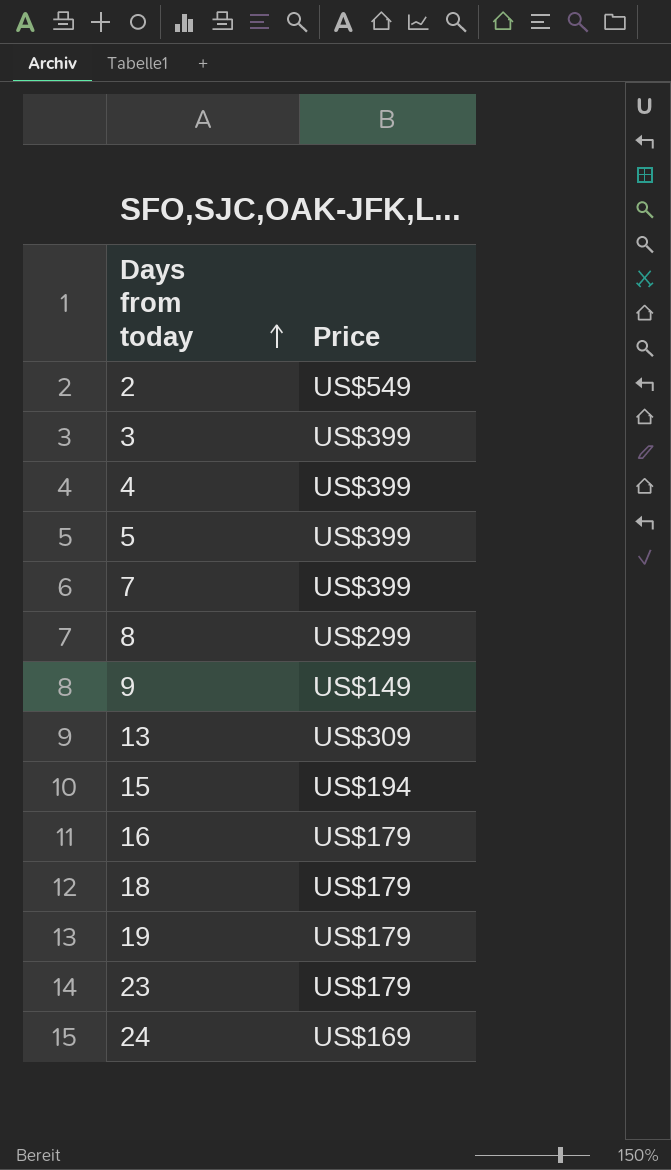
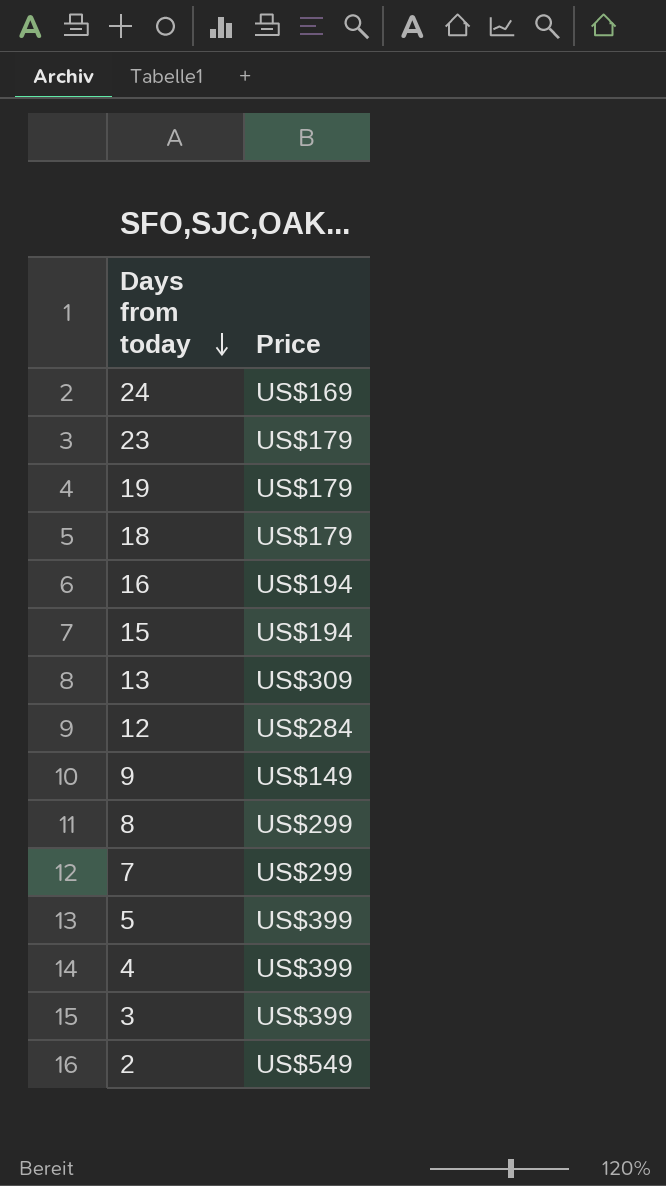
row order: Days from today ascending -> Days from today descending
16 | Price: US$179 -> US$194
row 12: none -> US$284
7 | Price: US$399 -> US$299

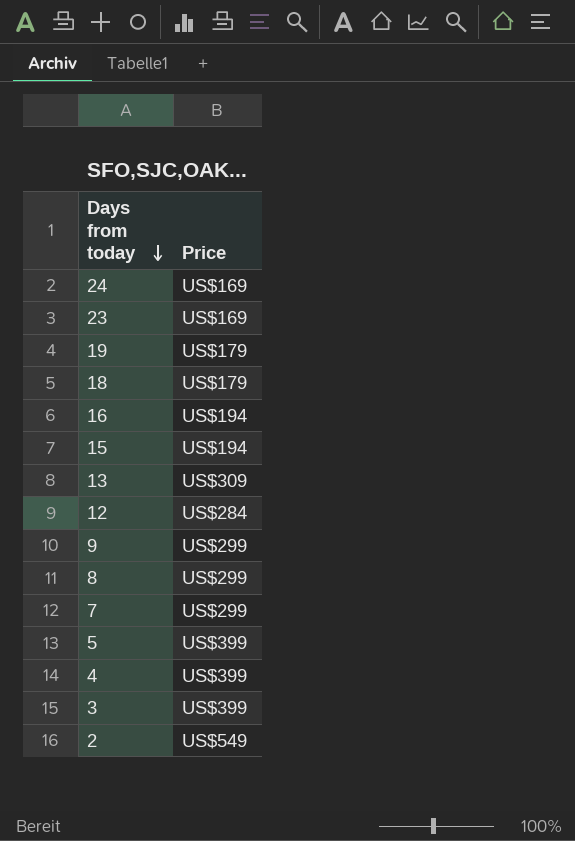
23 | Price: US$179 -> US$169
9 | Price: US$149 -> US$299

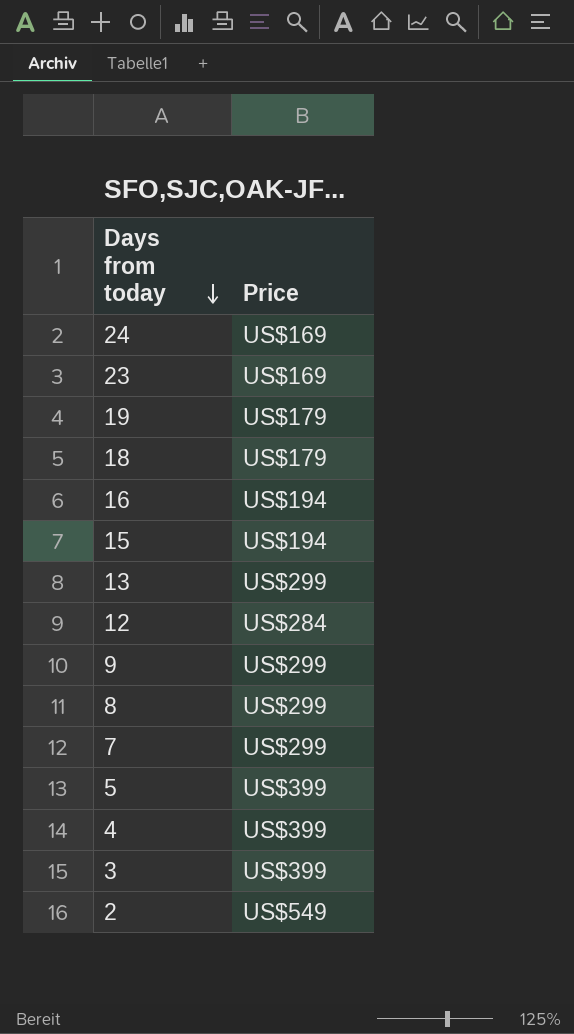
13 | Price: US$309 -> US$299

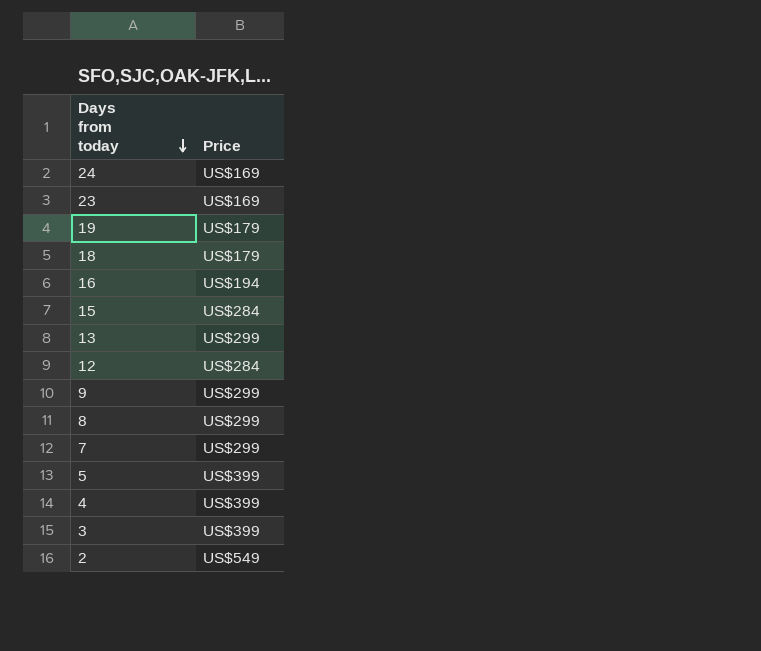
15 | Price: US$194 -> US$284

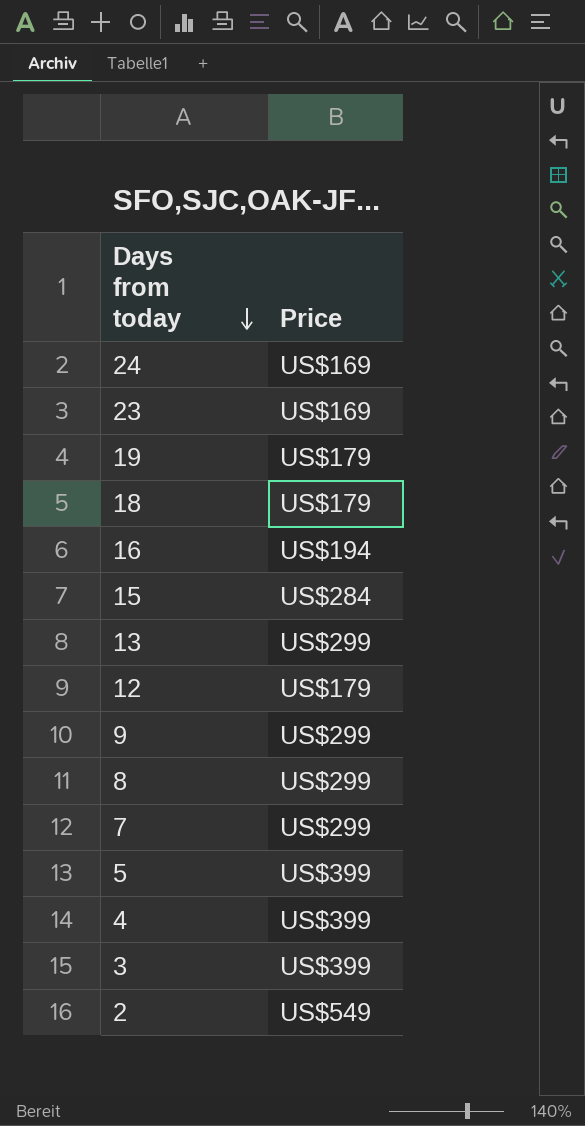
12 | Price: US$284 -> US$179

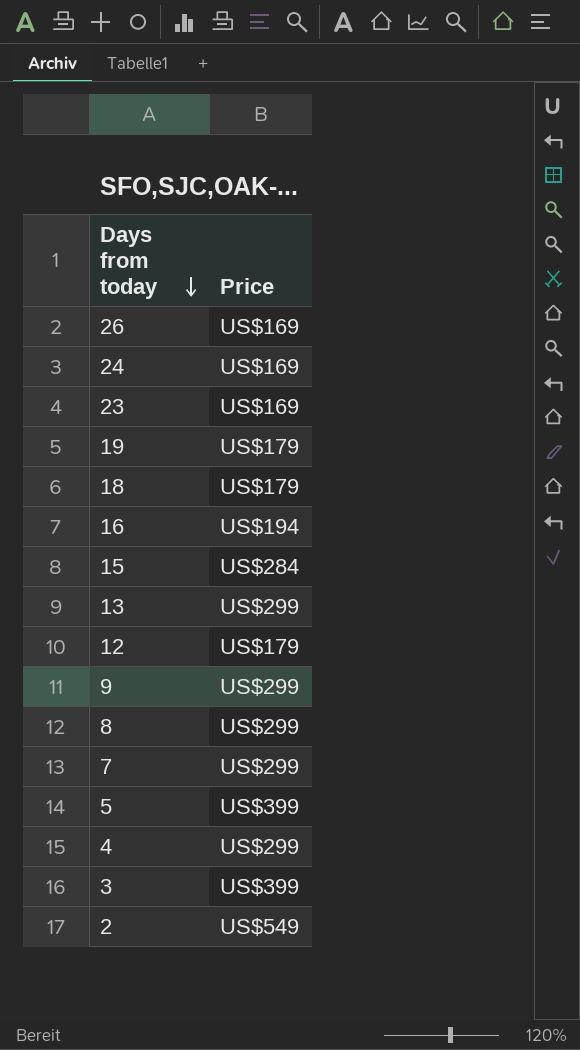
row 26: none -> US$169
4 | Price: US$399 -> US$299

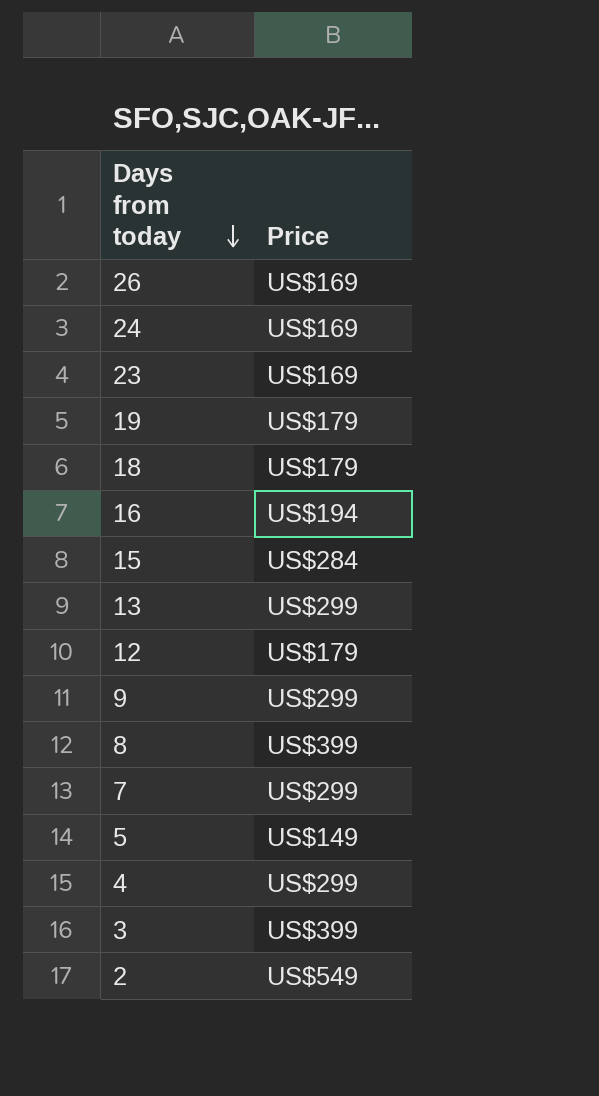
8 | Price: US$299 -> US$399
5 | Price: US$399 -> US$149

